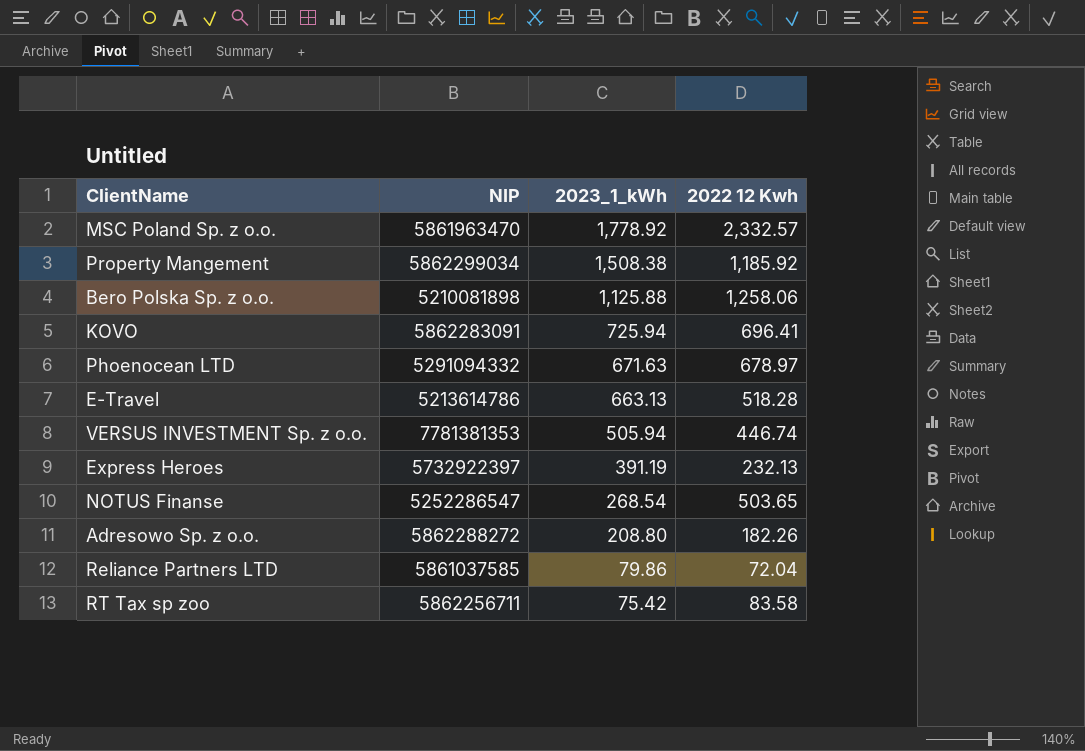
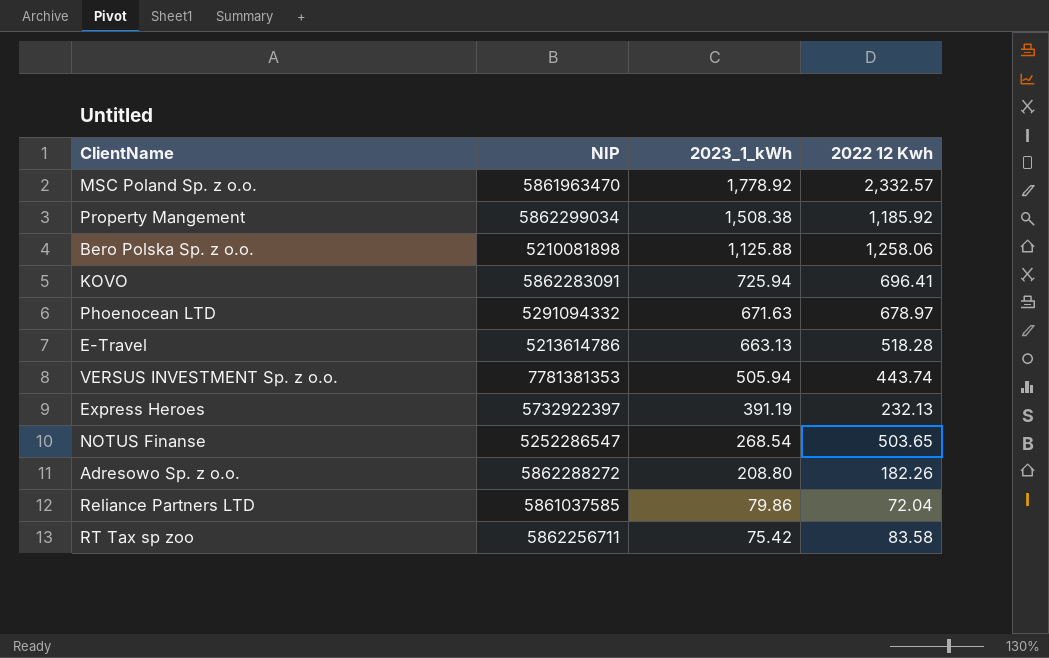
VERSUS INVESTMENT Sp. z o.o. | 2022 12 Kwh: 446.74 -> 443.74

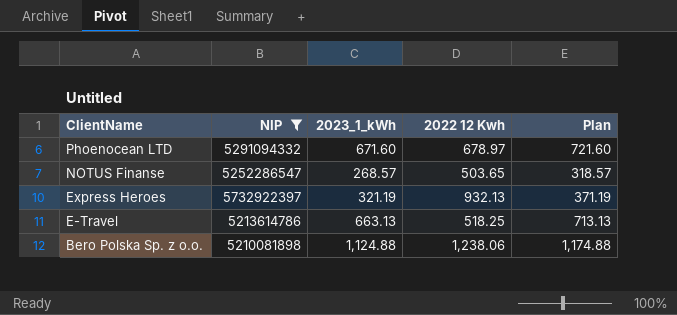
filter: none -> NIP <= 5732922397
row order: 2023_1_kWh descending -> ClientName descending
column Plan | formula: none -> [2023_1_kWh] + 50
Phoenocean LTD | 2023_1_kWh: 671.63 -> 671.60
NOTUS Finanse | 2023_1_kWh: 268.54 -> 268.57
Express Heroes | 2023_1_kWh: 391.19 -> 321.19
Express Heroes | 2022 12 Kwh: 232.13 -> 932.13
E-Travel | 2022 12 Kwh: 518.28 -> 518.25
Bero Polska Sp. z o.o. | 2023_1_kWh: 1,125.88 -> 1,124.88
Bero Polska Sp. z o.o. | 2022 12 Kwh: 1,258.06 -> 1,238.06

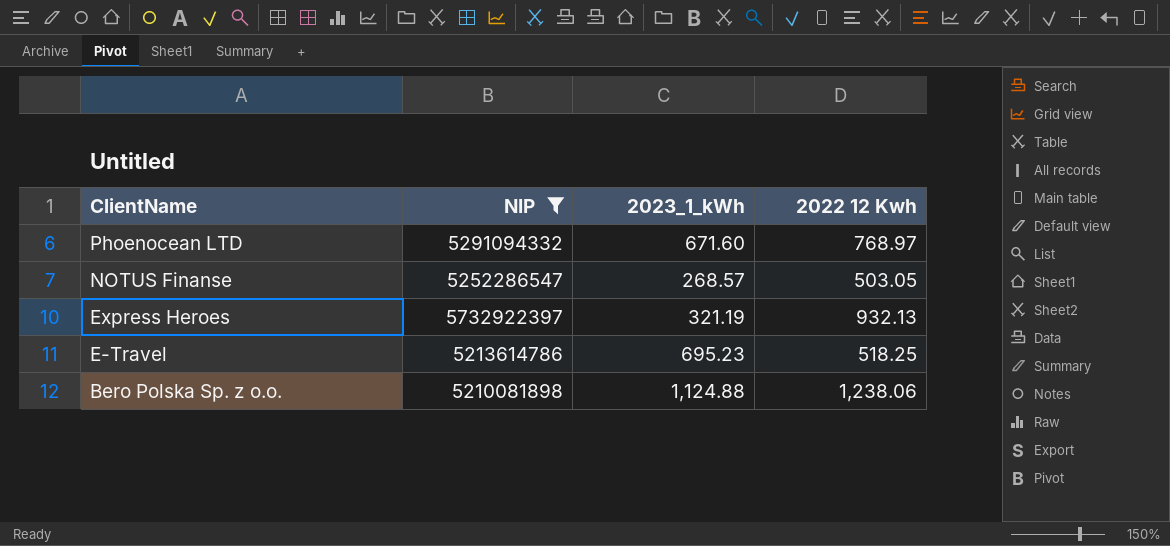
column Plan | formula: [2023_1_kWh] + 50 -> none
Phoenocean LTD | 2022 12 Kwh: 678.97 -> 768.97
NOTUS Finanse | 2022 12 Kwh: 503.65 -> 503.05
E-Travel | 2023_1_kWh: 663.13 -> 695.23

